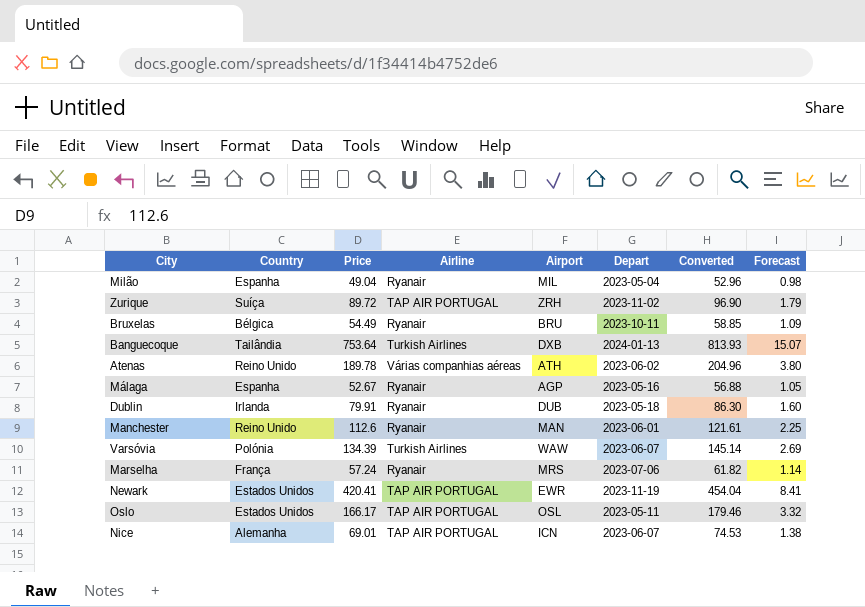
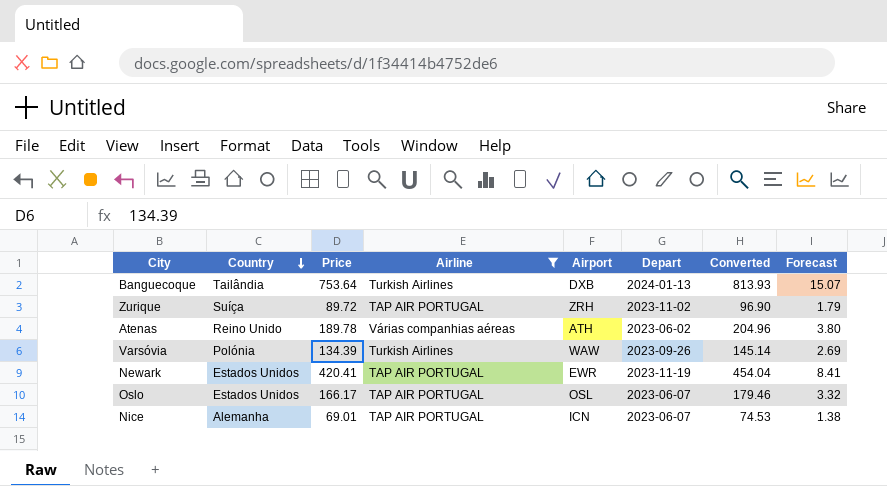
filter: none -> Airline != Ryanair
row order: none -> Country descending
Varsóvia | Depart: 2023-06-07 -> 2023-09-26
Oslo | Depart: 2023-05-11 -> 2023-06-07

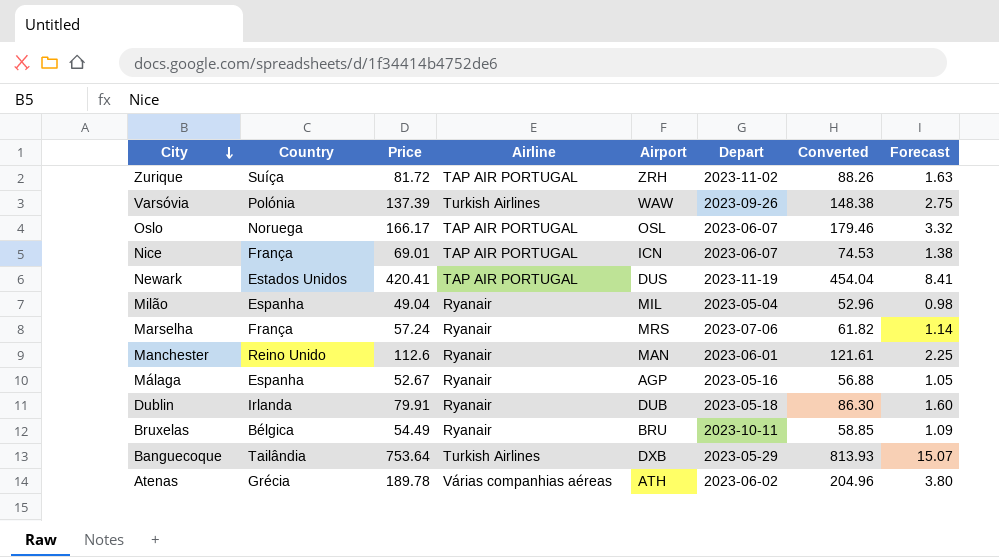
filter: Airline != Ryanair -> none
row order: Country descending -> City descending
Zurique | Price: 89.72 -> 81.72
Zurique | Converted: 96.90 -> 88.26
Zurique | Forecast: 1.79 -> 1.63
Varsóvia | Price: 134.39 -> 137.39
Varsóvia | Converted: 145.14 -> 148.38
Varsóvia | Forecast: 2.69 -> 2.75
Oslo | Country: Estados Unidos -> Noruega
Nice | Country: Alemanha -> França
Newark | Airport: EWR -> DUS
Banguecoque | Depart: 2024-01-13 -> 2023-05-29
Atenas | Country: Reino Unido -> Grécia

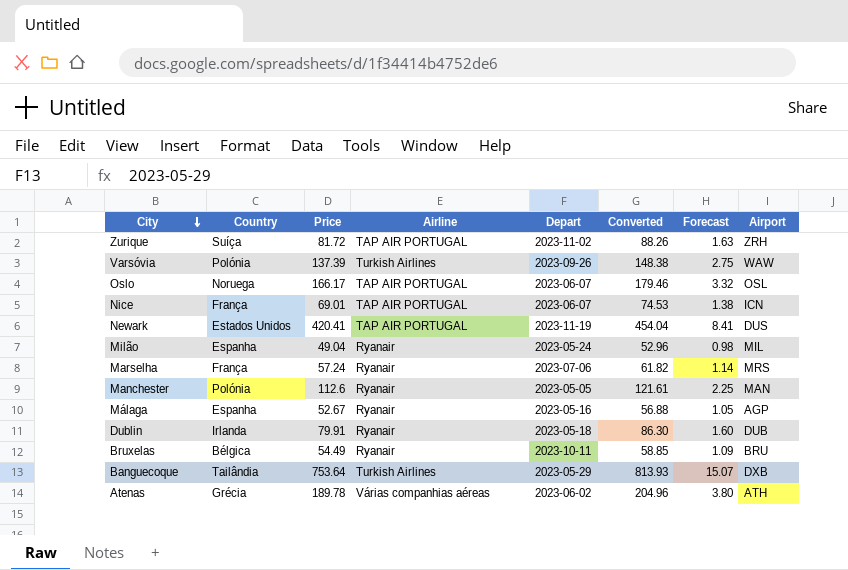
column Airport | position: 5 -> 8
Milão | Depart: 2023-05-04 -> 2023-05-24
Manchester | Country: Reino Unido -> Polónia
Manchester | Depart: 2023-06-01 -> 2023-05-05

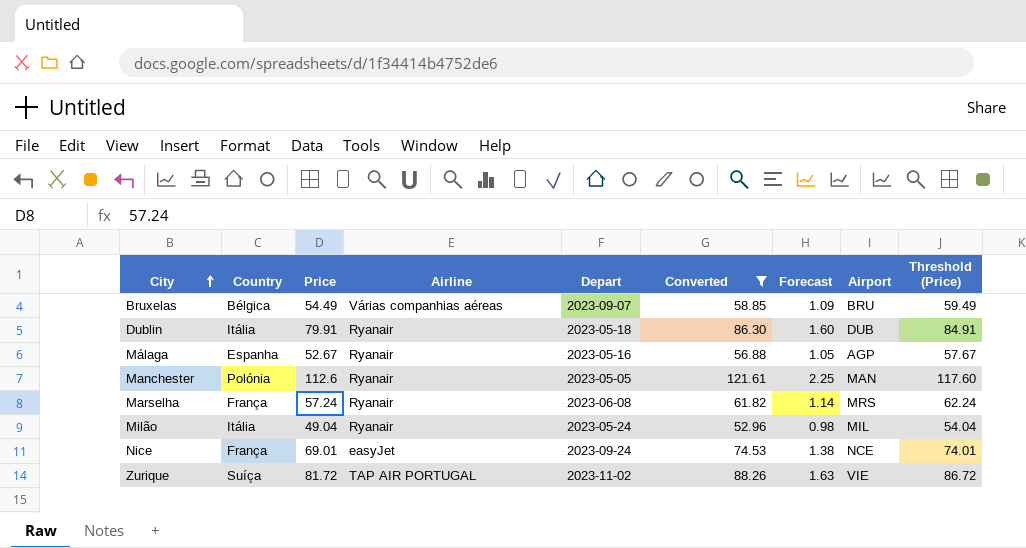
filter: none -> Converted <= 121.61
row order: City descending -> City ascending
column Threshold (Price) | formula: none -> [Price] + 5
Bruxelas | Airline: Ryanair -> Várias companhias aéreas
Bruxelas | Depart: 2023-10-11 -> 2023-09-07
Dublin | Country: Irlanda -> Itália
Marselha | Depart: 2023-07-06 -> 2023-06-08
Milão | Country: Espanha -> Itália
Nice | Airline: TAP AIR PORTUGAL -> easyJet
Nice | Depart: 2023-06-07 -> 2023-09-24
Nice | Airport: ICN -> NCE
Zurique | Airport: ZRH -> VIE

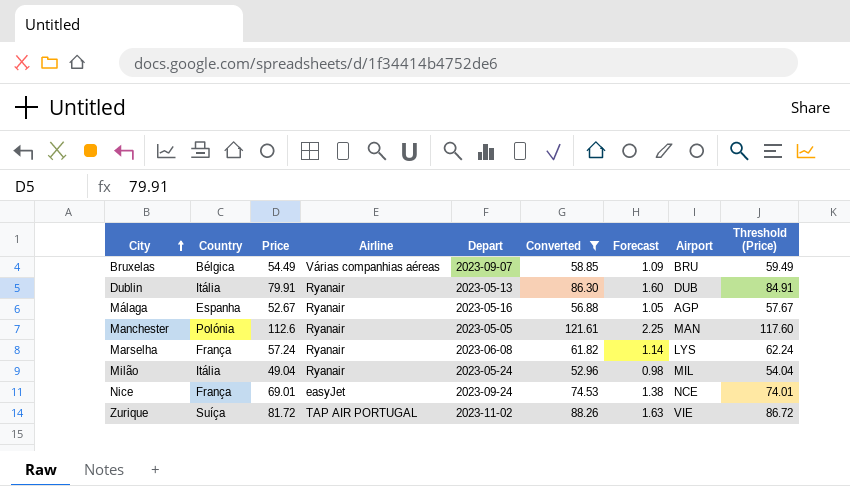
Dublin | Depart: 2023-05-18 -> 2023-05-13
Marselha | Airport: MRS -> LYS

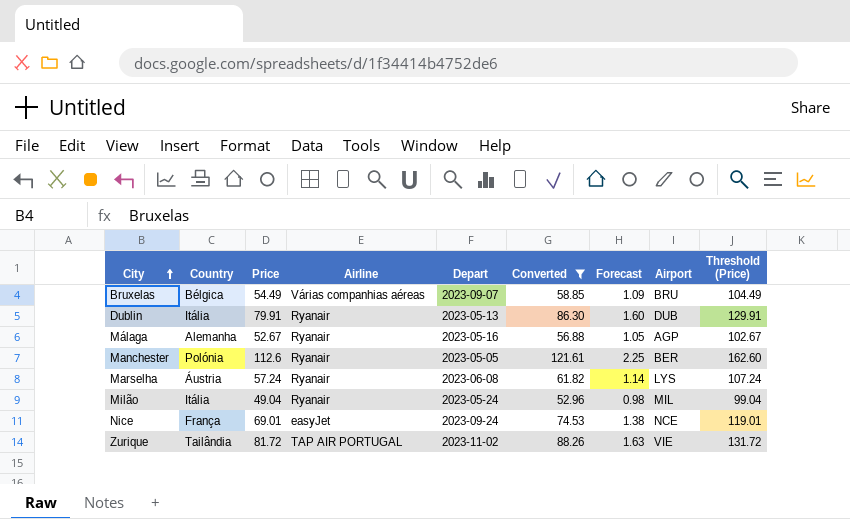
column Threshold (Price) | formula: [Price] + 5 -> [Price] + 50
Málaga | Country: Espanha -> Alemanha
Manchester | Airport: MAN -> BER
Marselha | Country: França -> Áustria
Zurique | Country: Suíça -> Tailândia

